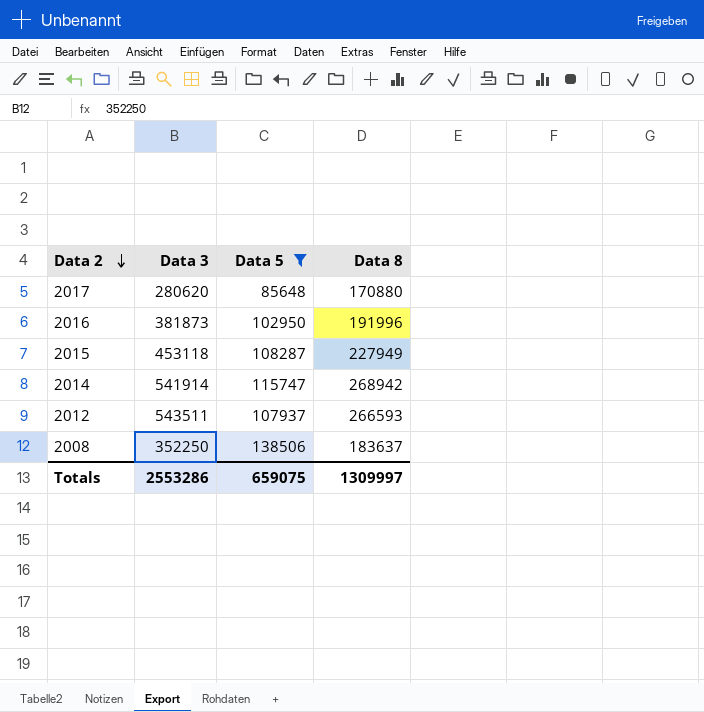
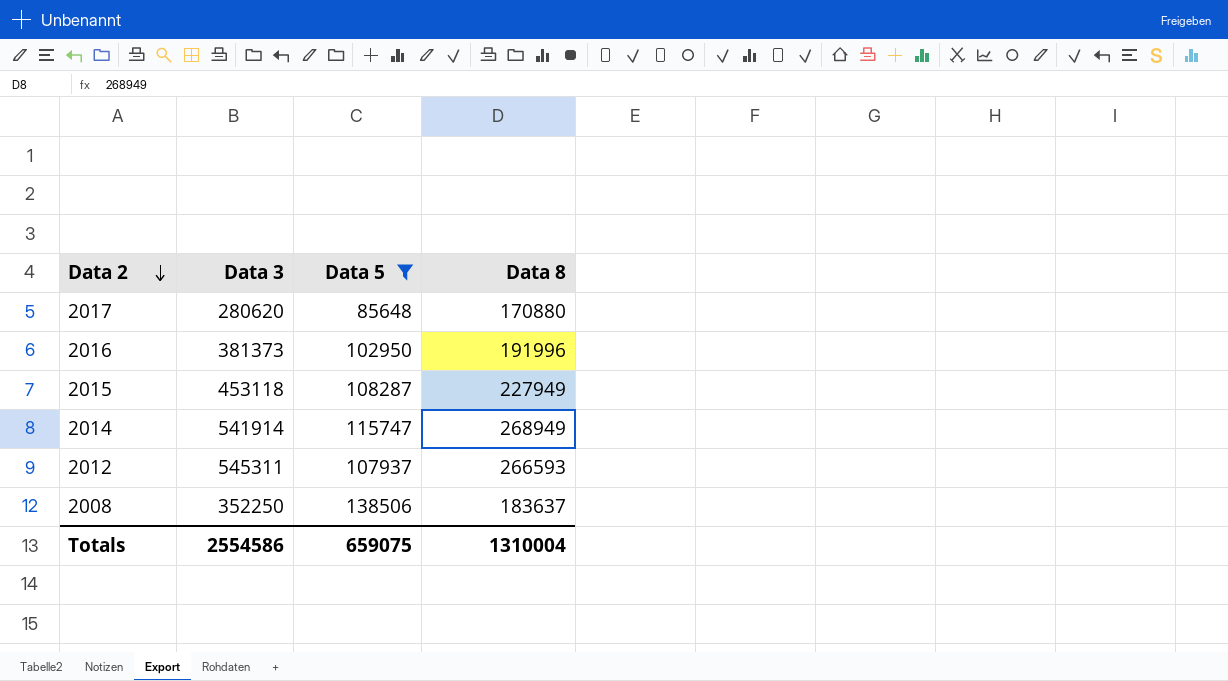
2016 | Data 3: 381873 -> 381373
2014 | Data 8: 268942 -> 268949
2012 | Data 3: 543511 -> 545311
Totals | Data 3: 2553286 -> 2554586
Totals | Data 8: 1309997 -> 1310004

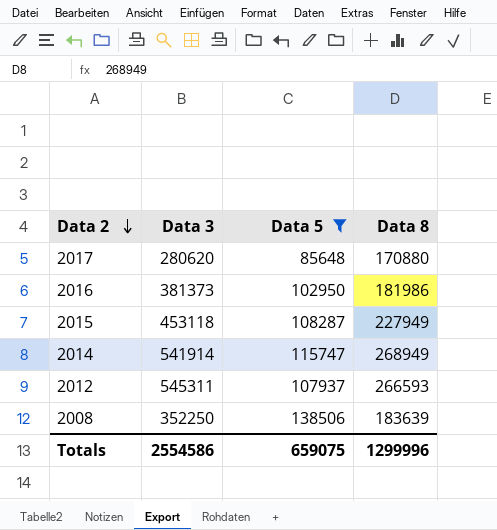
2016 | Data 8: 191996 -> 181986
2008 | Data 8: 183637 -> 183639
Totals | Data 8: 1310004 -> 1299996

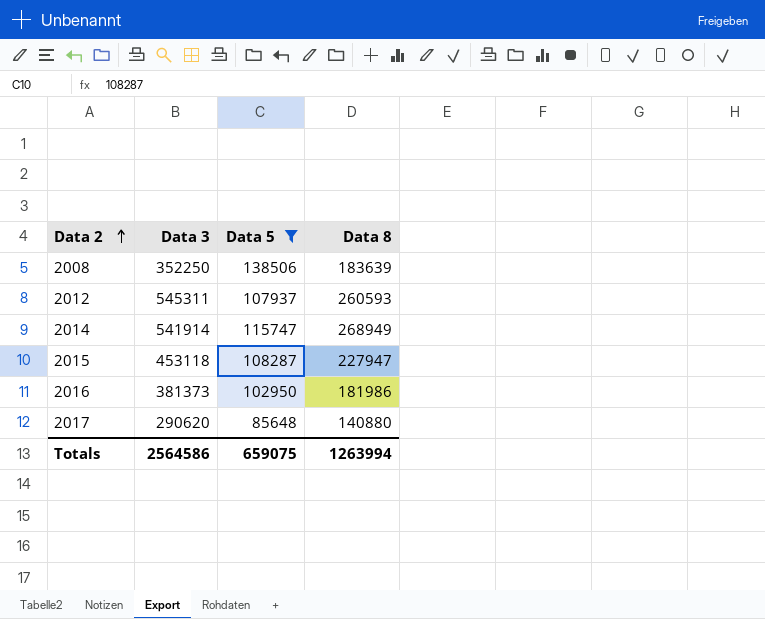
row order: Data 2 descending -> Data 2 ascending
2012 | Data 8: 266593 -> 260593
2015 | Data 8: 227949 -> 227947
2017 | Data 3: 280620 -> 290620
2017 | Data 8: 170880 -> 140880
Totals | Data 3: 2554586 -> 2564586
Totals | Data 8: 1299996 -> 1263994

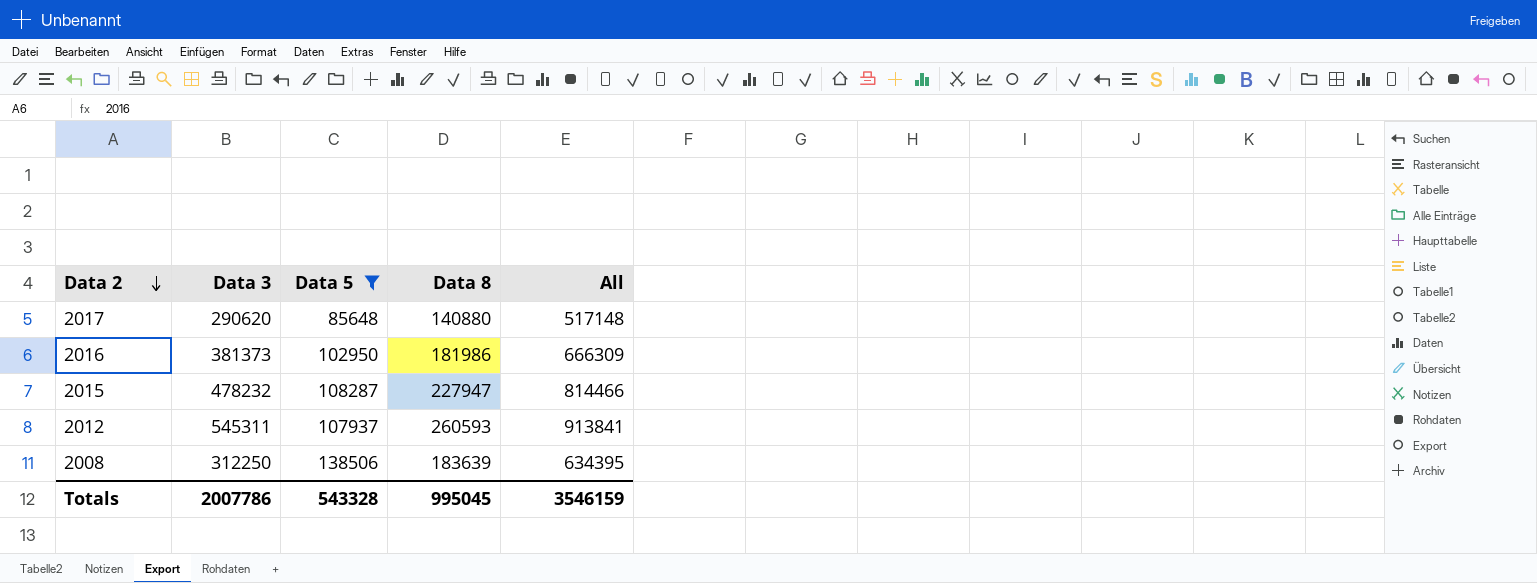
row order: Data 2 ascending -> Data 2 descending
column All | formula: none -> [Data 3] + [Data 5] + [Data 8]
row 2014: 541914 | 115747 | 268949 -> none
2015 | Data 3: 453118 -> 478232
2008 | Data 3: 352250 -> 312250
Totals | Data 3: 2564586 -> 2007786
Totals | Data 5: 659075 -> 543328
Totals | Data 8: 1263994 -> 995045

